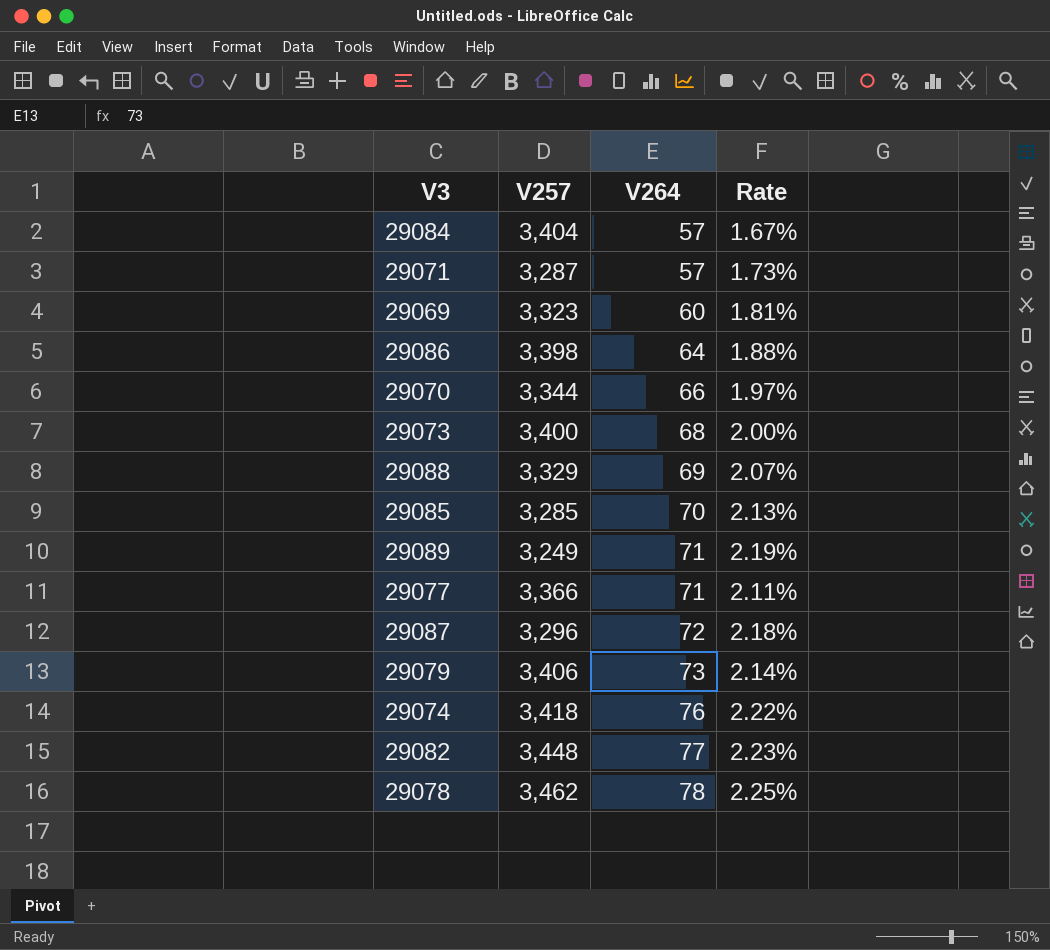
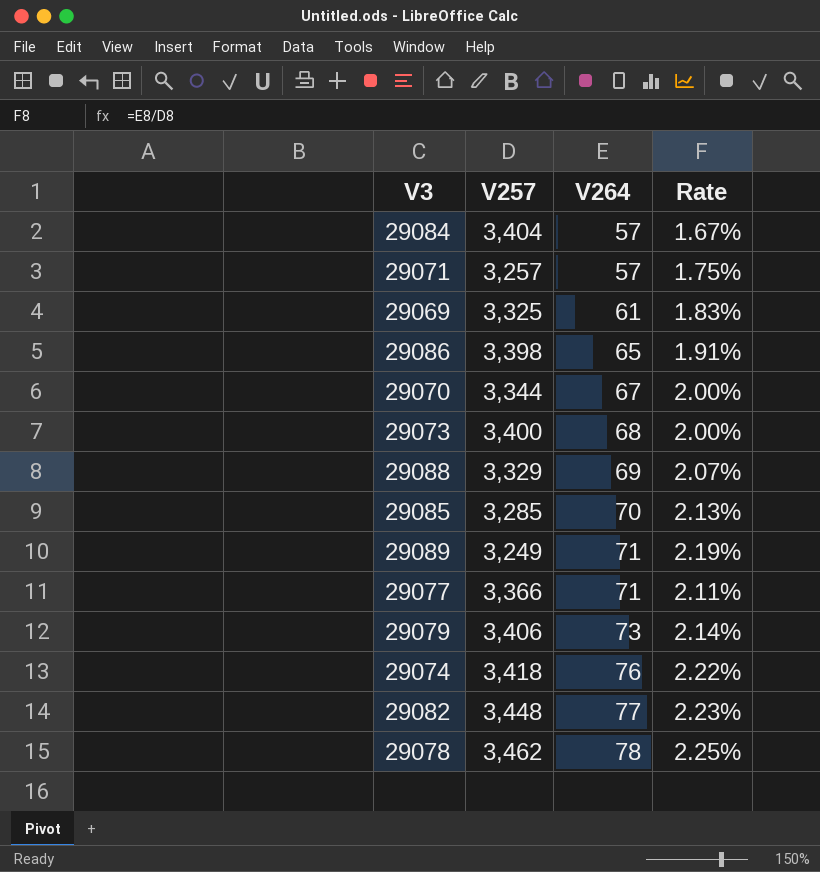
row 29087: 3,296 | 72 | 2.18% -> none
29071 | V257: 3,287 -> 3,257
29071 | Rate: 1.73% -> 1.75%
29069 | V257: 3,323 -> 3,325
29069 | V264: 60 -> 61
29069 | Rate: 1.81% -> 1.83%
29086 | V264: 64 -> 65
29086 | Rate: 1.88% -> 1.91%
29070 | V264: 66 -> 67
29070 | Rate: 1.97% -> 2.00%

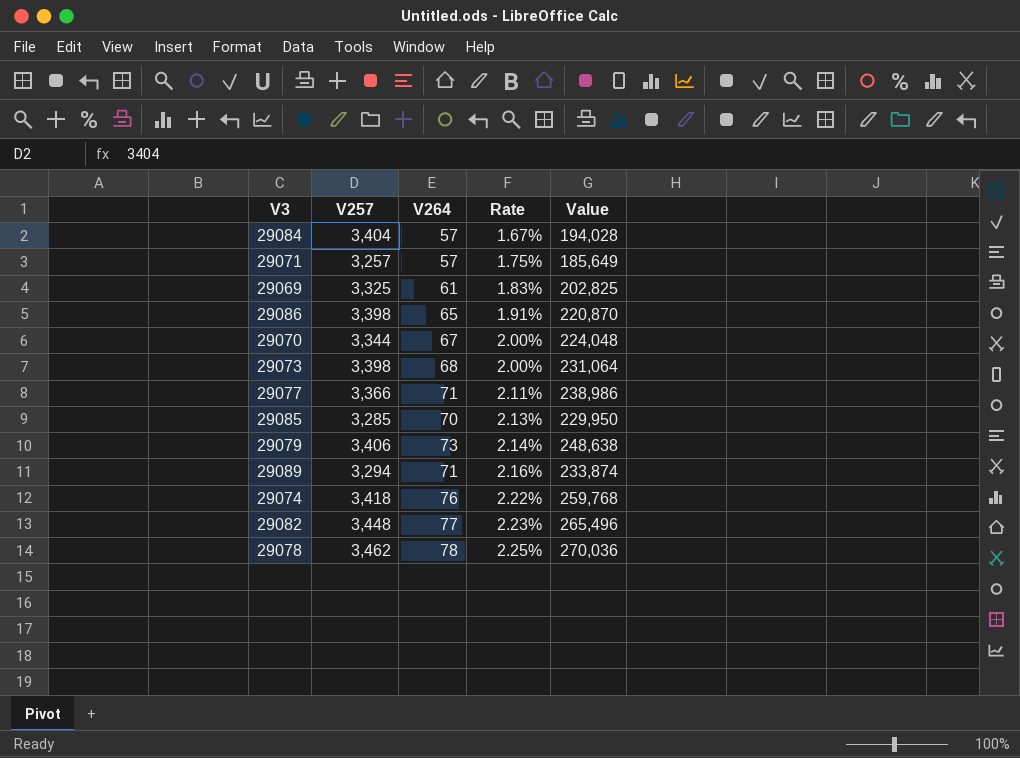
row order: V264 ascending -> Rate ascending
column Value | formula: none -> [V257] * [V264]
row 29088: 3,329 | 69 | 2.07% -> none
29073 | V257: 3,400 -> 3,398
29089 | V257: 3,249 -> 3,294
29089 | Rate: 2.19% -> 2.16%

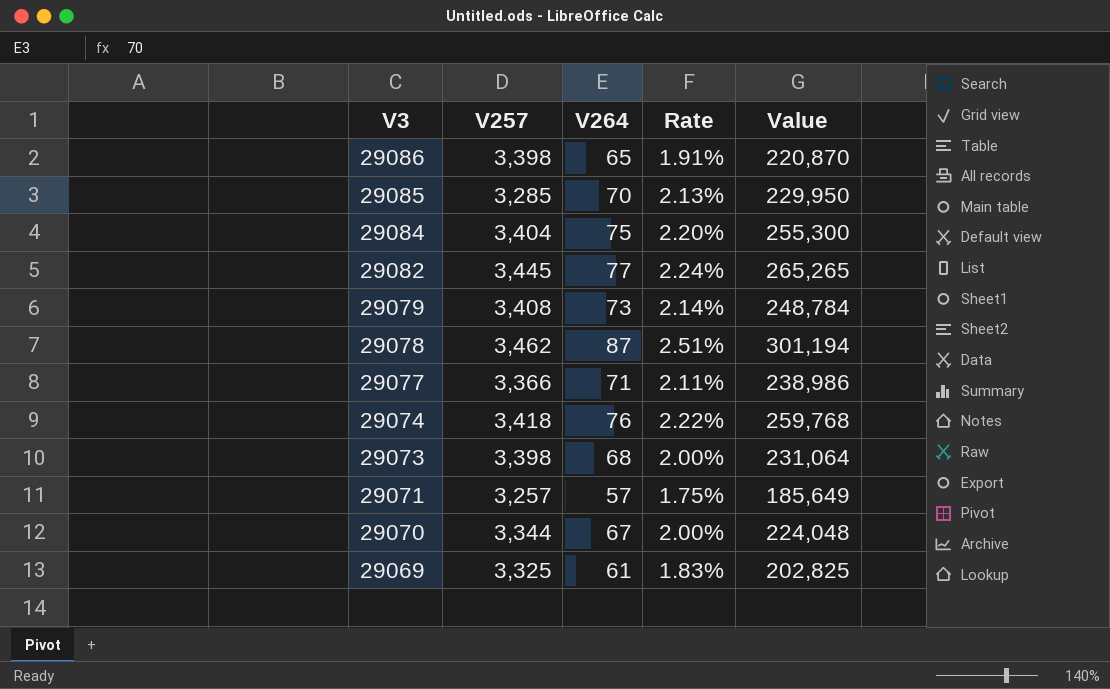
row order: Rate ascending -> V3 descending
row 29089: 3,294 | 71 | 2.16% | 233,874 -> none
29084 | V264: 57 -> 75
29084 | Rate: 1.67% -> 2.20%
29084 | Value: 194,028 -> 255,300
29082 | V257: 3,448 -> 3,445
29082 | Rate: 2.23% -> 2.24%
29082 | Value: 265,496 -> 265,265
29079 | V257: 3,406 -> 3,408
29079 | Value: 248,638 -> 248,784
29078 | V264: 78 -> 87
29078 | Rate: 2.25% -> 2.51%
29078 | Value: 270,036 -> 301,194

